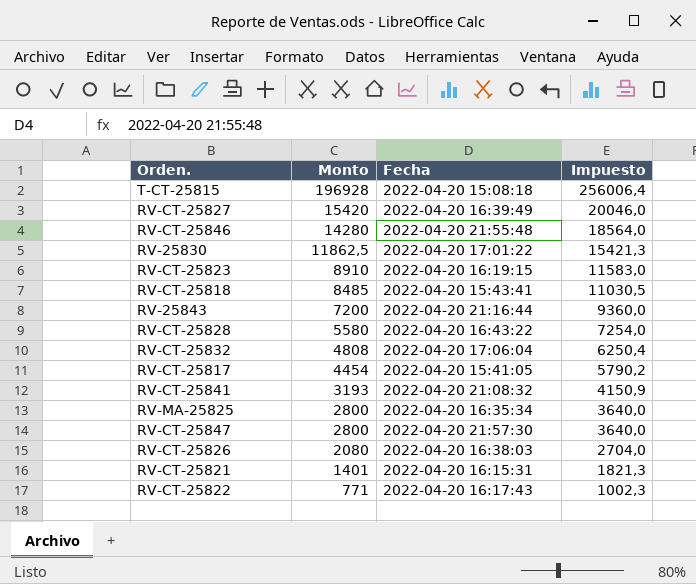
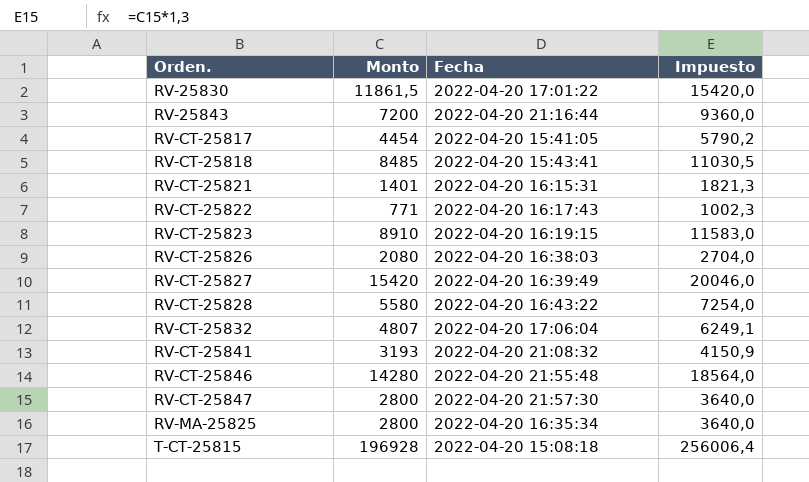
row order: Monto descending -> Orden. ascending
RV-25830 | Monto: 11862,5 -> 11861,5
RV-25830 | Impuesto: 15421,3 -> 15420,0
RV-CT-25832 | Monto: 4808 -> 4807
RV-CT-25832 | Impuesto: 6250,4 -> 6249,1

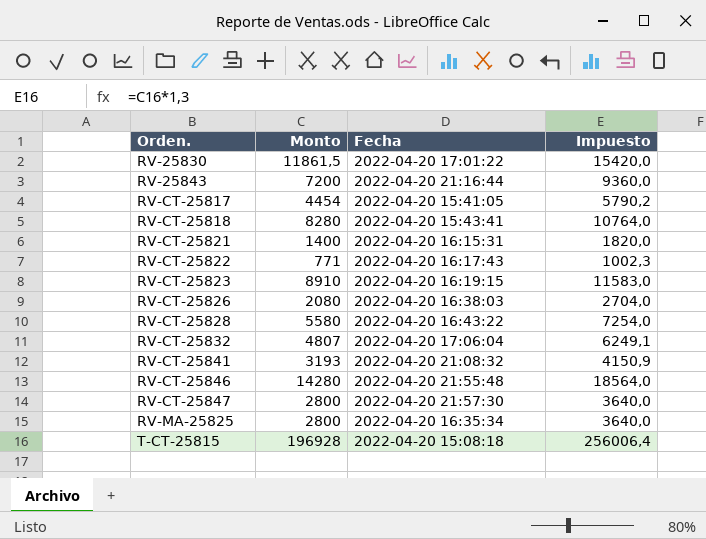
row RV-CT-25827: 15420 | 2022-04-20 16:39:49 | 20046,0 -> none
RV-CT-25818 | Monto: 8485 -> 8280
RV-CT-25818 | Impuesto: 11030,5 -> 10764,0
RV-CT-25821 | Monto: 1401 -> 1400
RV-CT-25821 | Impuesto: 1821,3 -> 1820,0

